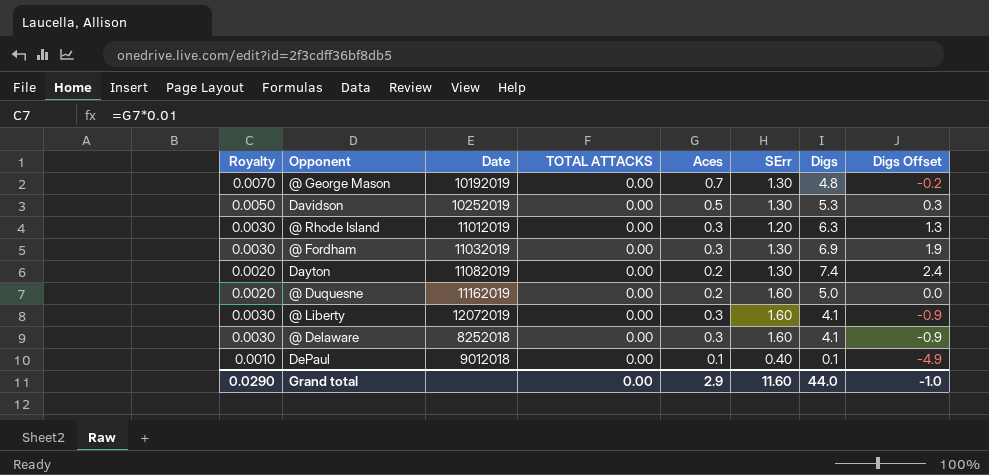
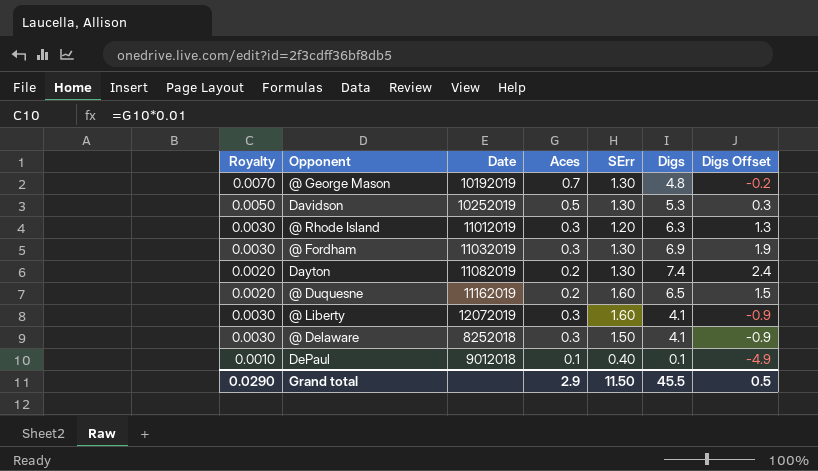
column TOTAL ATTACKS | position: 4 -> none
@ Duquesne | Digs: 5.0 -> 6.5
@ Duquesne | Digs Offset: 0.0 -> 1.5
@ Delaware | SErr: 1.60 -> 1.50
Grand total | SErr: 11.60 -> 11.50
Grand total | Digs: 44.0 -> 45.5
Grand total | Digs Offset: -1.0 -> 0.5

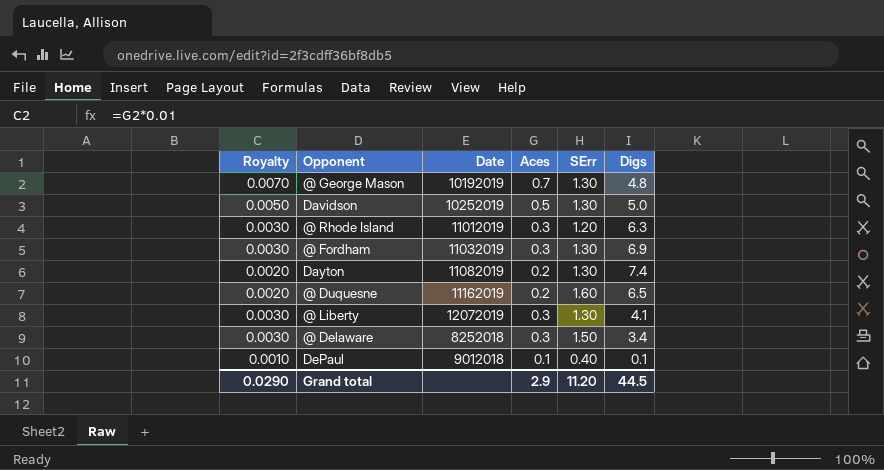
column Digs Offset | formula: [Digs] - 5 -> none
Davidson | Digs: 5.3 -> 5.0
@ Liberty | SErr: 1.60 -> 1.30
@ Delaware | Digs: 4.1 -> 3.4
Grand total | SErr: 11.50 -> 11.20
Grand total | Digs: 45.5 -> 44.5

